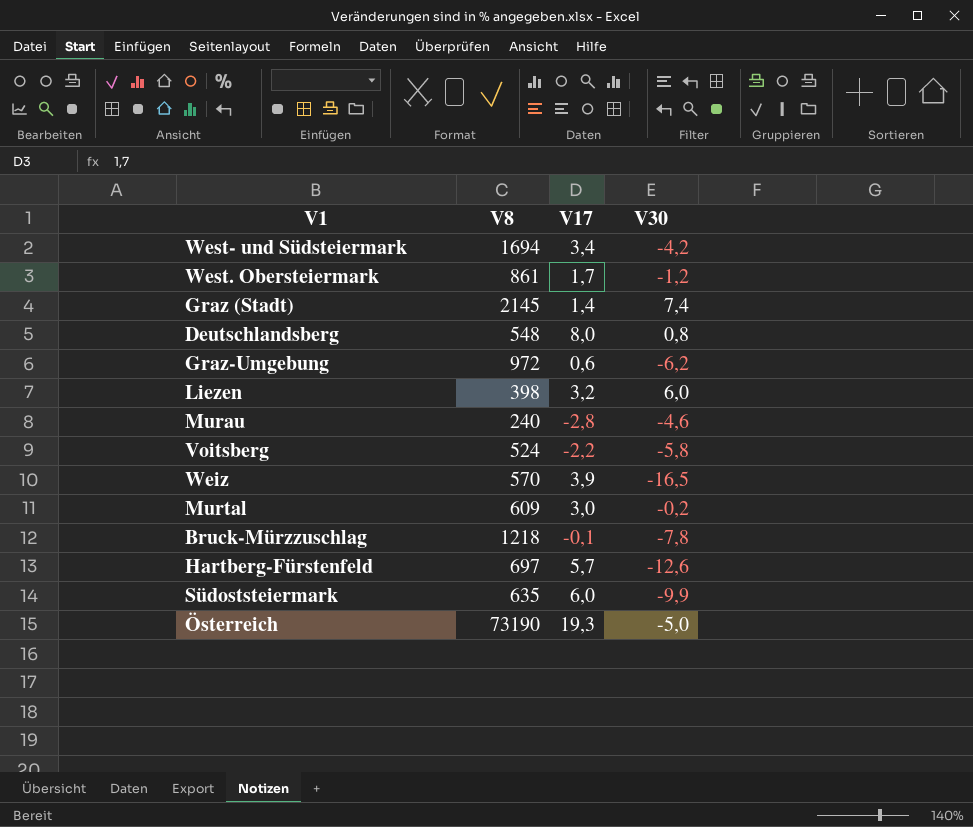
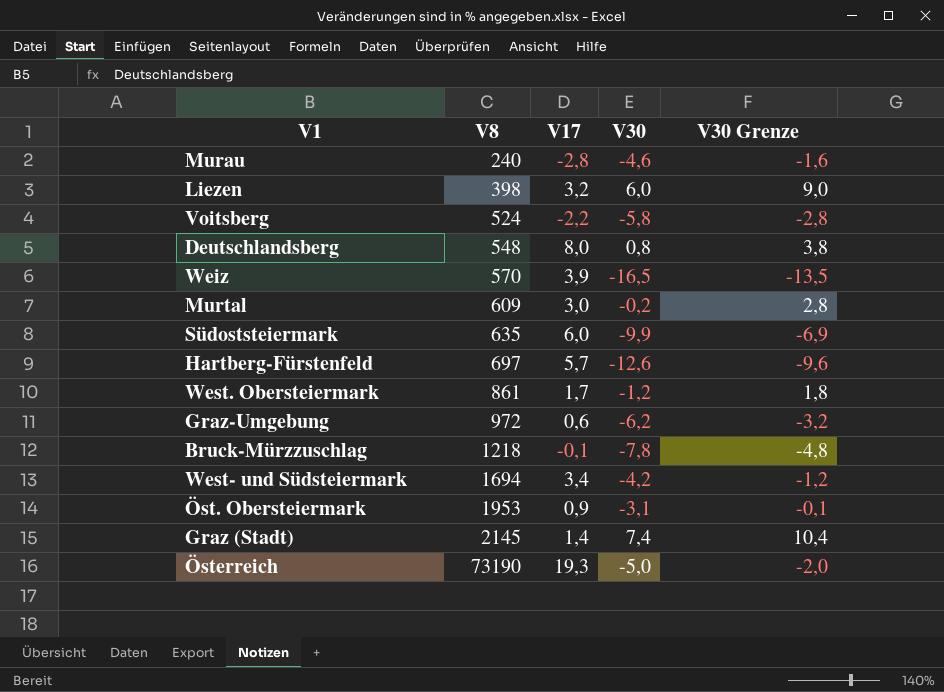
row order: none -> V8 ascending
column V30 Grenze | formula: none -> [V30] + 3
row Öst. Obersteiermark: none -> 1953 | 0,9 | -3,1 | -0,1

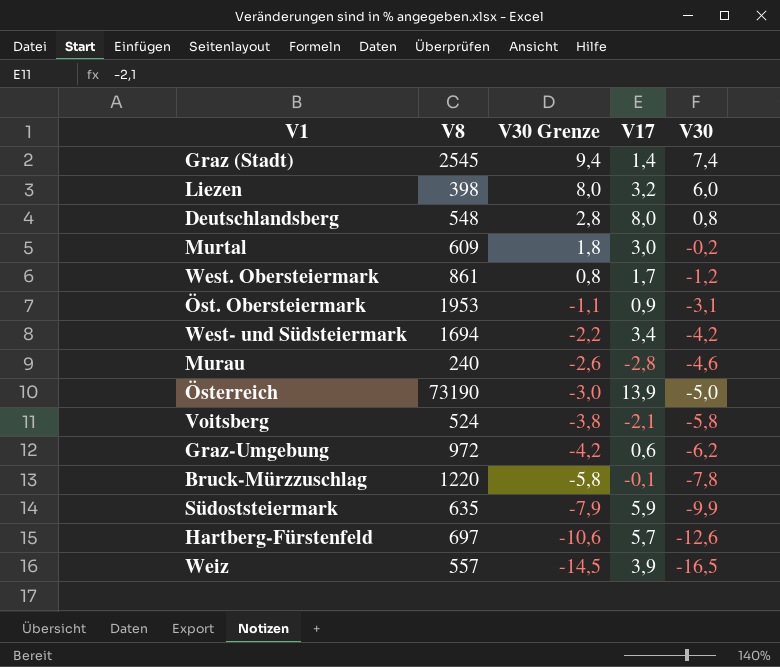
row order: V8 ascending -> V30 Grenze descending
column V30 Grenze | formula: [V30] + 3 -> [V30] + 2
column V30 Grenze | position: 5 -> 3
Graz (Stadt) | V8: 2145 -> 2545
Österreich | V17: 19,3 -> 13,9
Voitsberg | V17: -2,2 -> -2,1
Bruck-Mürzzuschlag | V8: 1218 -> 1220
Südoststeiermark | V17: 6,0 -> 5,9
Weiz | V8: 570 -> 557

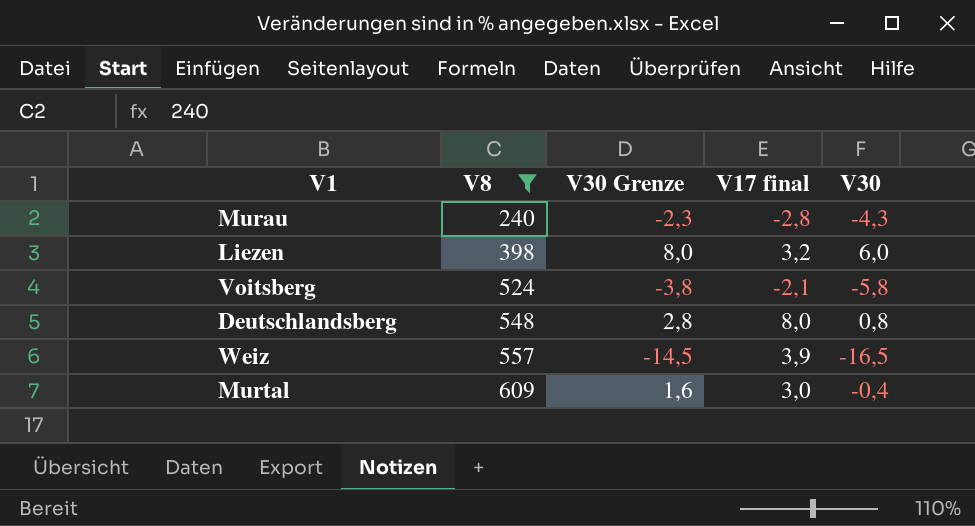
filter: none -> V8 <= 609
row order: V30 Grenze descending -> V8 ascending
column name: V17 -> V17 final
Murau | V30 Grenze: -2,6 -> -2,3
Murau | V30: -4,6 -> -4,3
Murtal | V30 Grenze: 1,8 -> 1,6
Murtal | V30: -0,2 -> -0,4

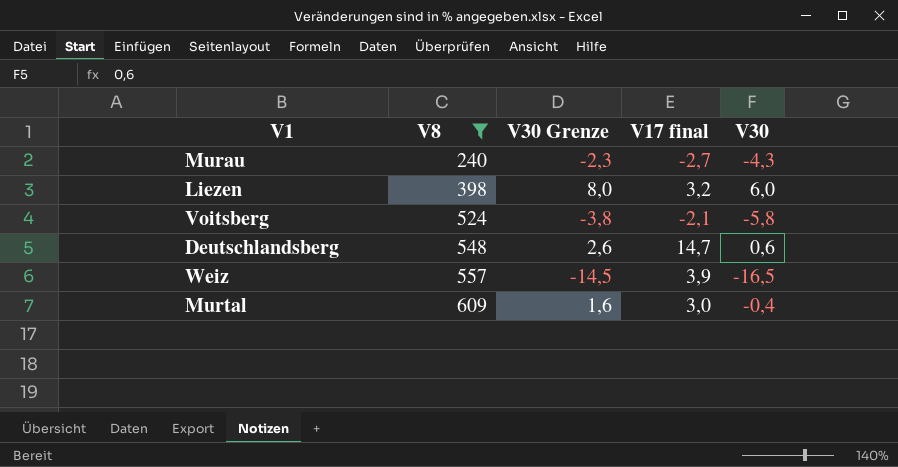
Murau | V17 final: -2,8 -> -2,7
Deutschlandsberg | V30 Grenze: 2,8 -> 2,6
Deutschlandsberg | V17 final: 8,0 -> 14,7
Deutschlandsberg | V30: 0,8 -> 0,6

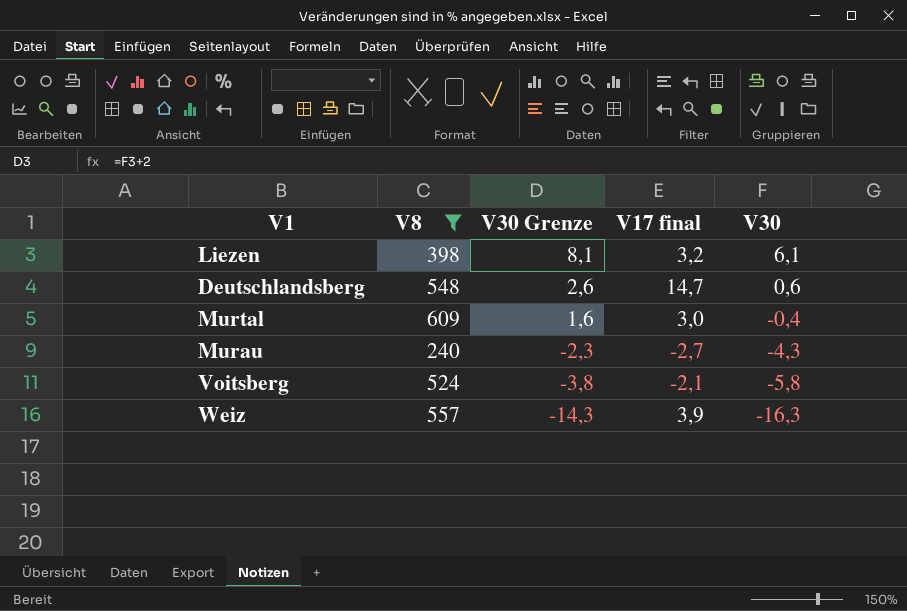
row order: V8 ascending -> V30 Grenze descending
Liezen | V30 Grenze: 8,0 -> 8,1
Liezen | V30: 6,0 -> 6,1
Weiz | V30 Grenze: -14,5 -> -14,3
Weiz | V30: -16,5 -> -16,3

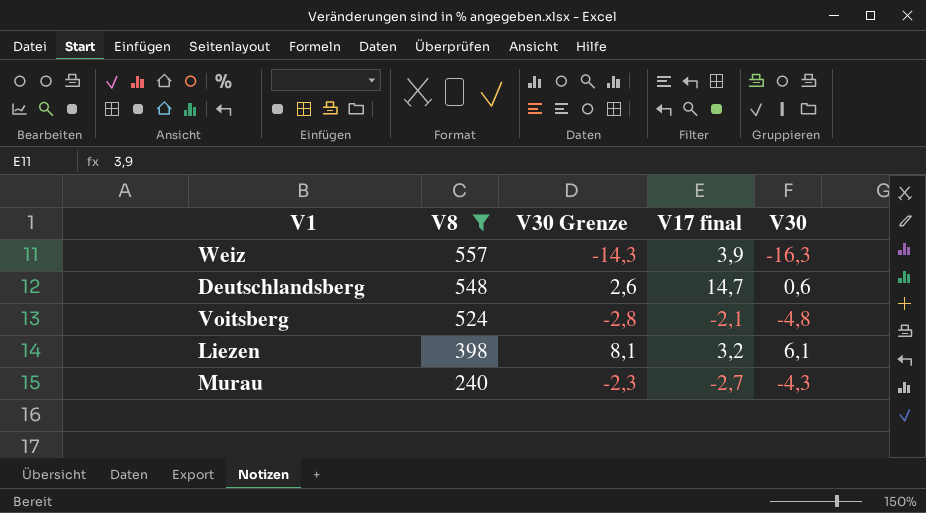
row order: V30 Grenze descending -> V8 descending
row Murtal: 609 | 1,6 | 3,0 | -0,4 -> none
Voitsberg | V30 Grenze: -3,8 -> -2,8
Voitsberg | V30: -5,8 -> -4,8

